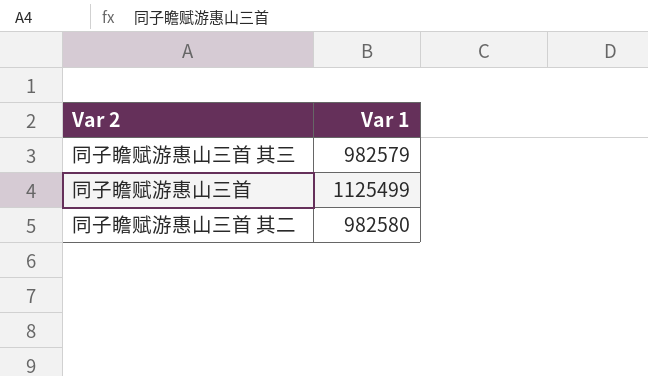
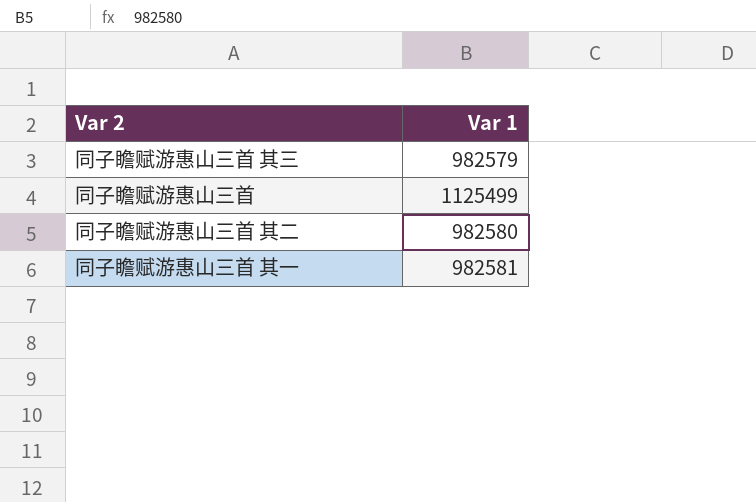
row 同子瞻赋游惠山三首 其一: none -> 982581

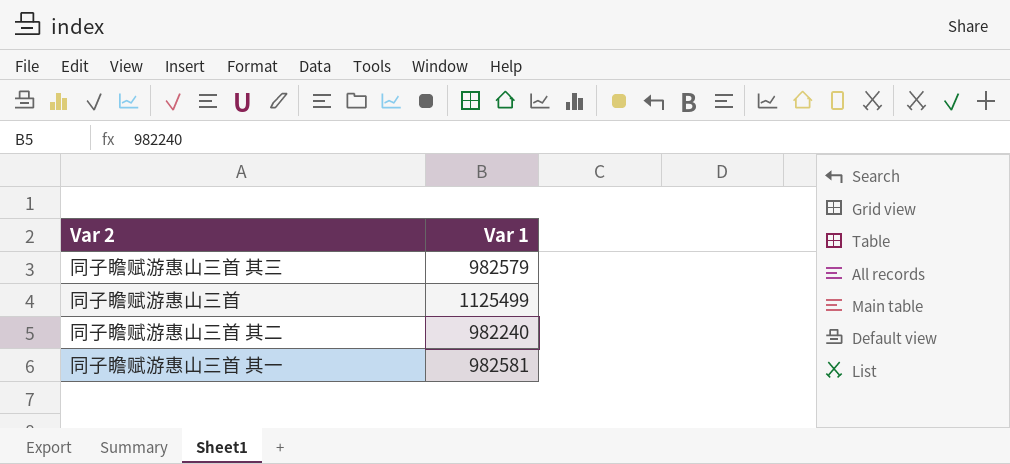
同子瞻赋游惠山三首 其二 | Var 1: 982580 -> 982240

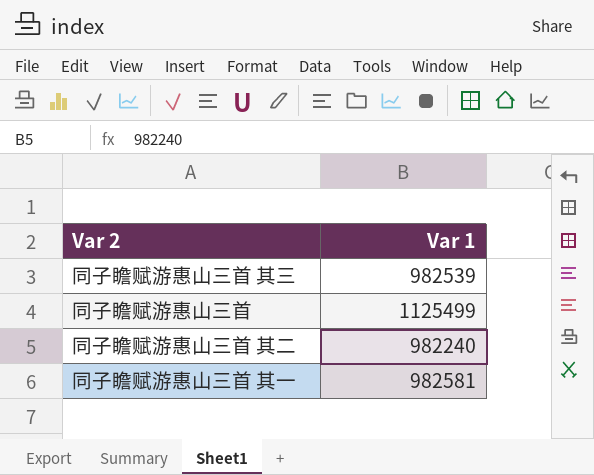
同子瞻赋游惠山三首 其三 | Var 1: 982579 -> 982539

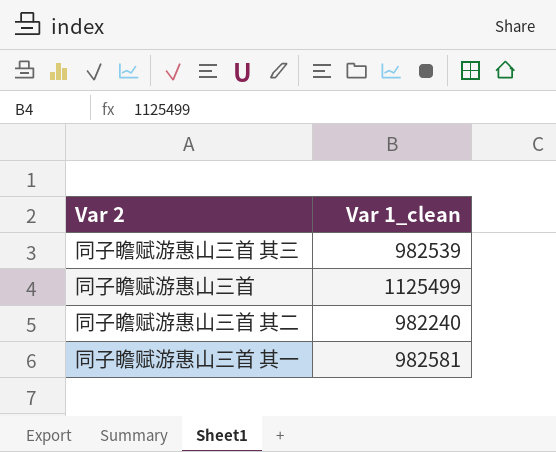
column name: Var 1 -> Var 1_clean

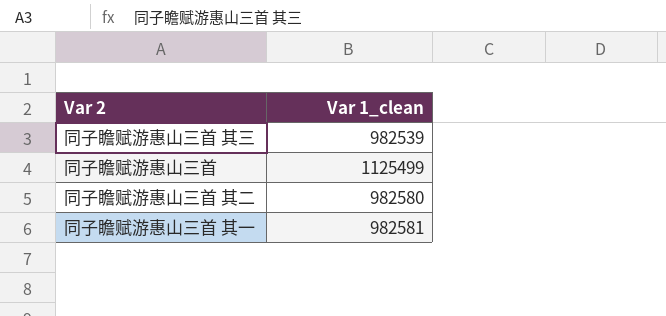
同子瞻赋游惠山三首 其二 | Var 1_clean: 982240 -> 982580

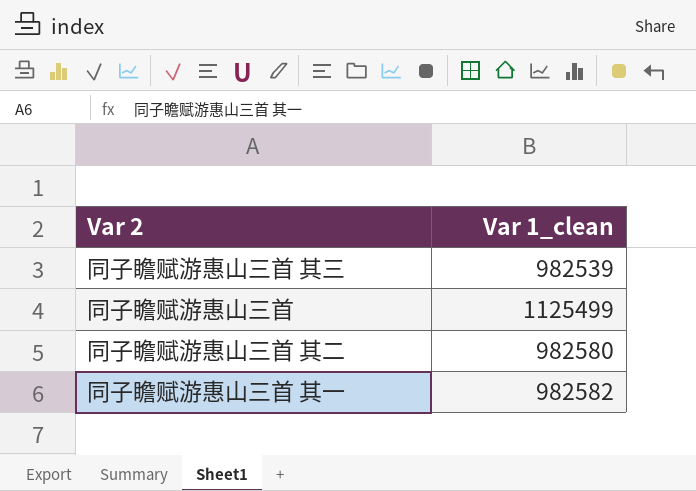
同子瞻赋游惠山三首 其一 | Var 1_clean: 982581 -> 982582

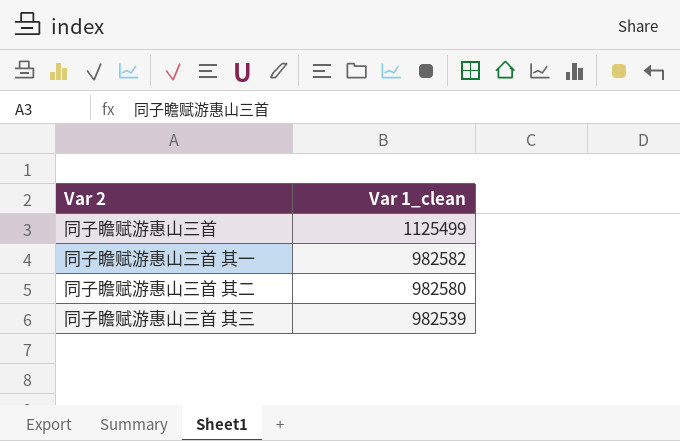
row order: none -> Var 1_clean descending

